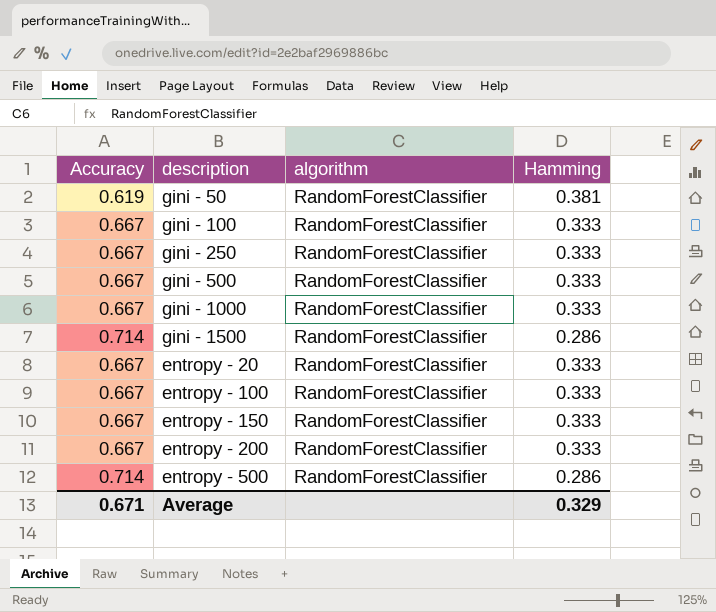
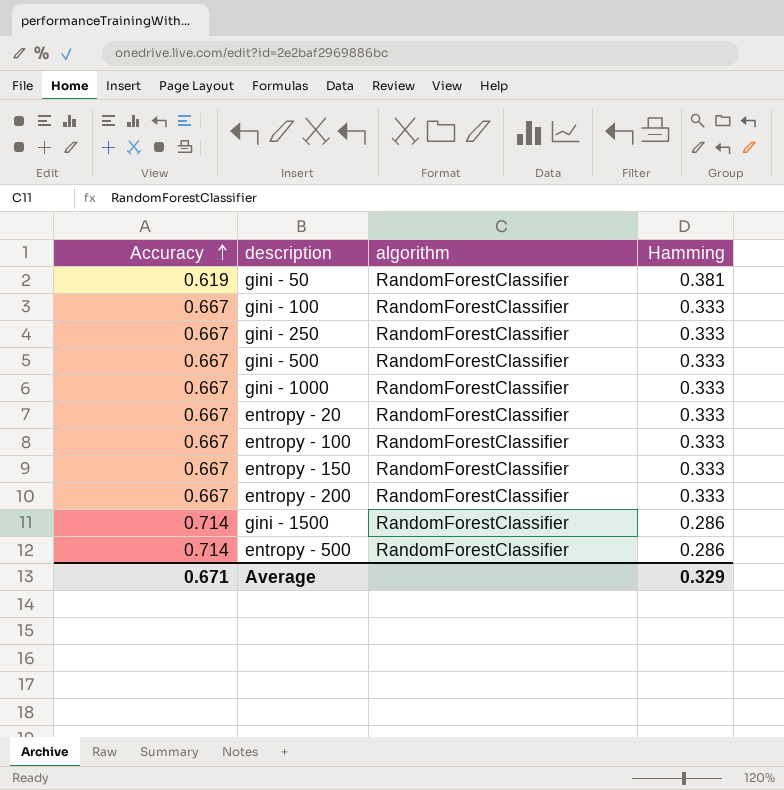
row order: none -> Accuracy ascending

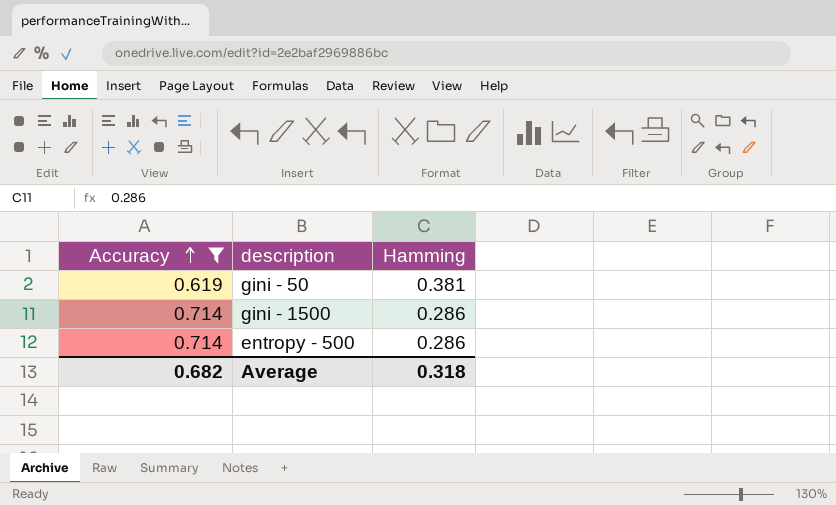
filter: none -> Accuracy != 0.667
column algorithm | position: 3 -> none
Average | Accuracy: 0.671 -> 0.682
Average | Hamming: 0.329 -> 0.318

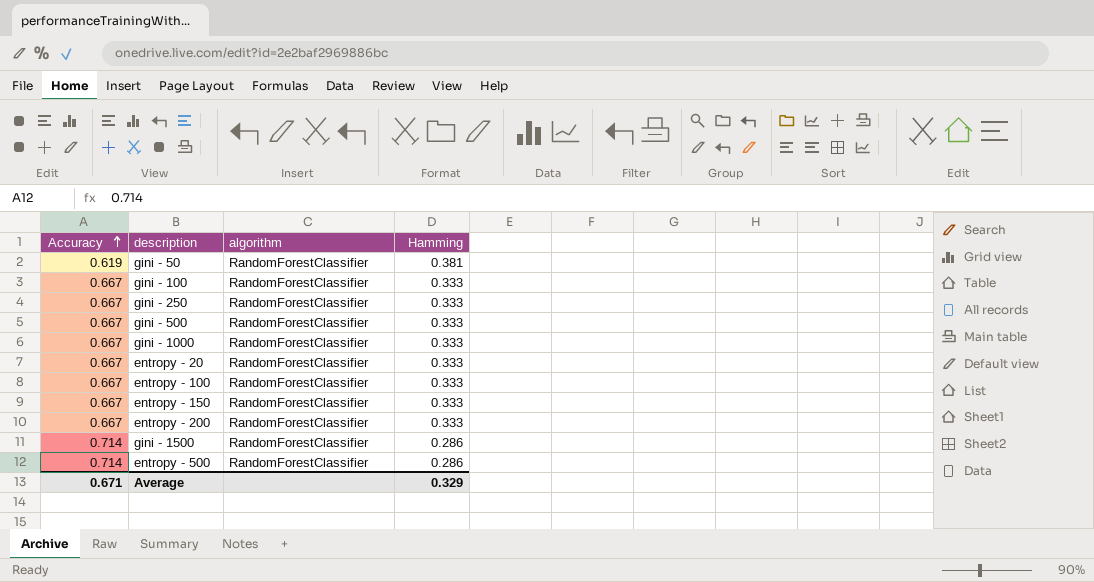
filter: Accuracy != 0.667 -> none
column algorithm | position: none -> 3
Average | Accuracy: 0.682 -> 0.671
Average | Hamming: 0.318 -> 0.329

